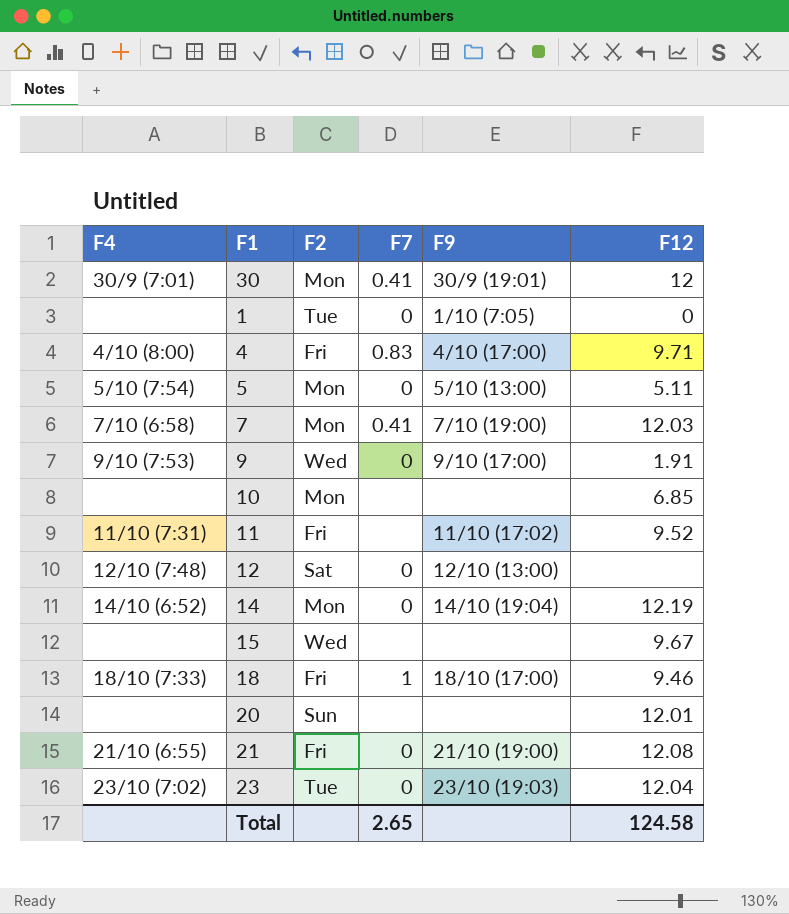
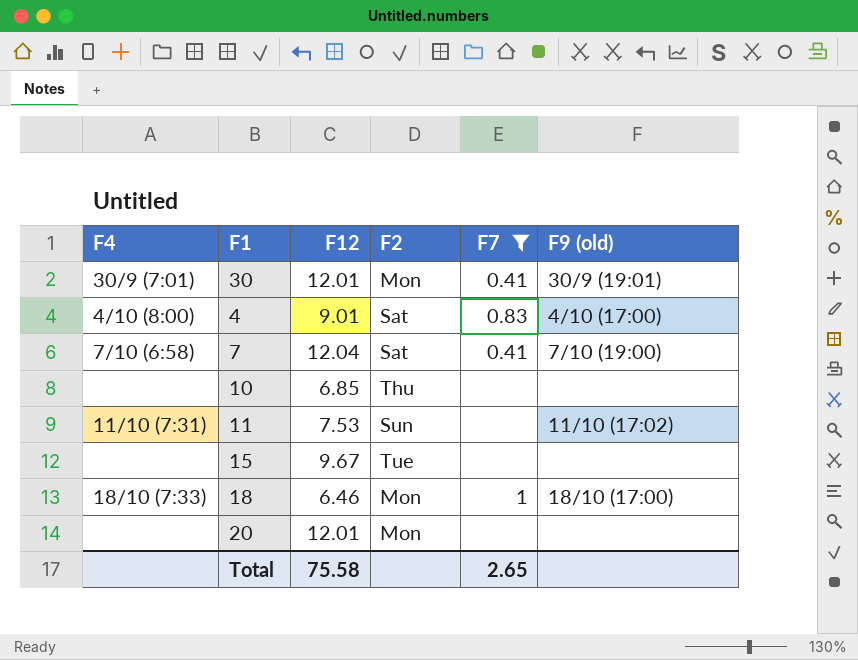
filter: none -> F7 != 0
column F12 | position: 6 -> 3
column name: F9 -> F9 (old)
30 | F12: 12 -> 12.01
4 | F12: 9.71 -> 9.01
4 | F2: Fri -> Sat
7 | F12: 12.03 -> 12.04
7 | F2: Mon -> Sat
10 | F2: Mon -> Thu
11 | F12: 9.52 -> 7.53
11 | F2: Fri -> Sun
15 | F2: Wed -> Tue
18 | F12: 9.46 -> 6.46
18 | F2: Fri -> Mon
20 | F2: Sun -> Mon
Total | F12: 124.58 -> 75.58

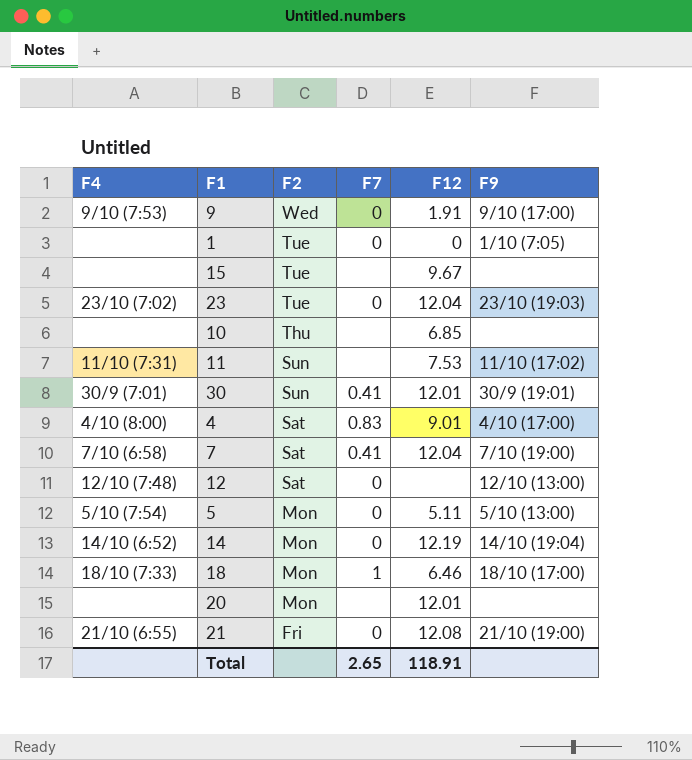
filter: F7 != 0 -> none
row order: none -> F2 descending
column F12 | position: 3 -> 5
column name: F9 (old) -> F9
30 | F2: Mon -> Sun
Total | F12: 75.58 -> 118.91

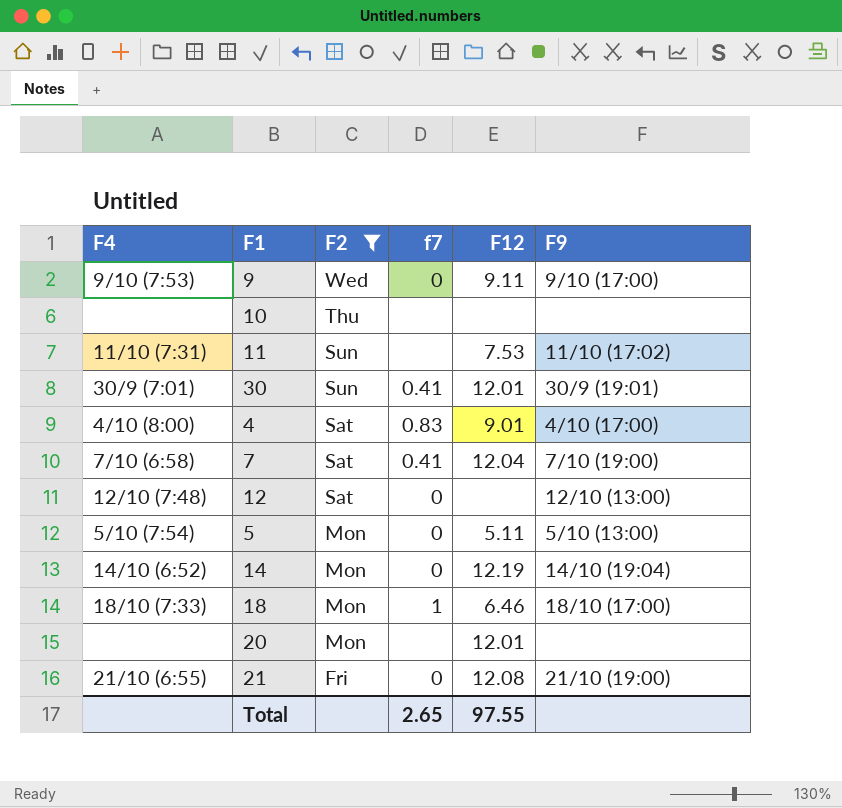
filter: none -> F2 != Tue
column name: F7 -> f7
9 | F12: 1.91 -> 9.11
10 | F12: 6.85 -> none
Total | F12: 118.91 -> 97.55

